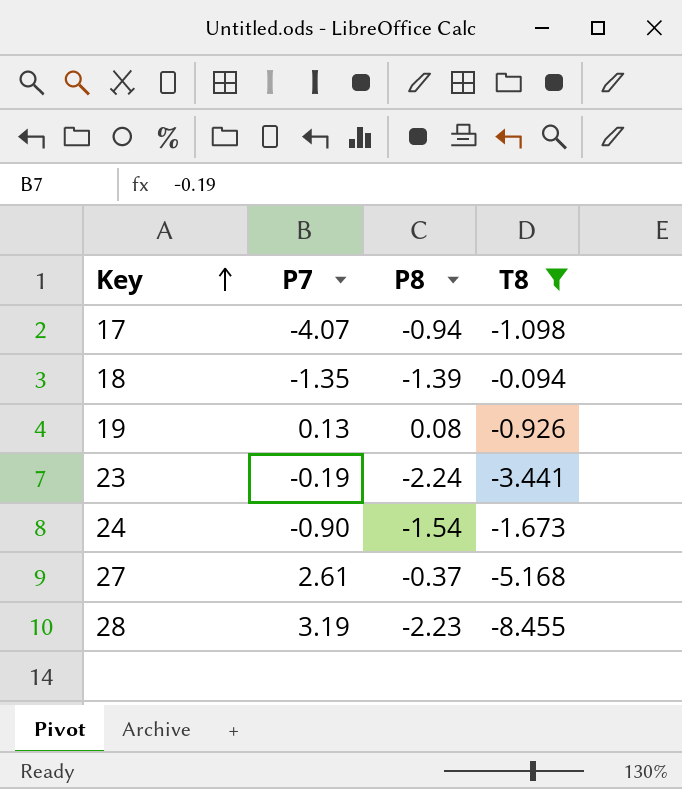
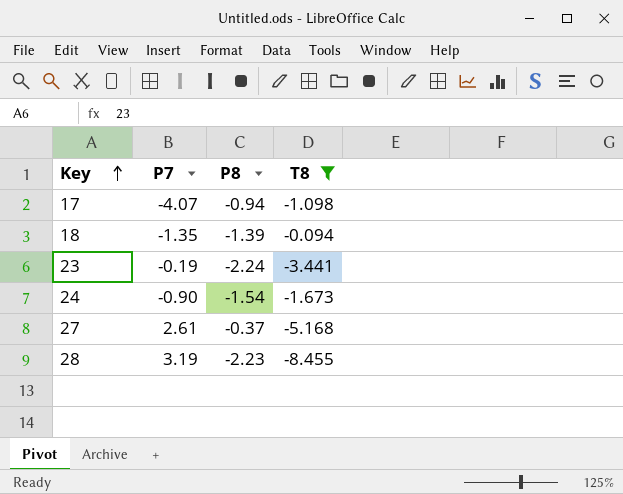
row 19: 0.13 | 0.08 | -0.926 -> none

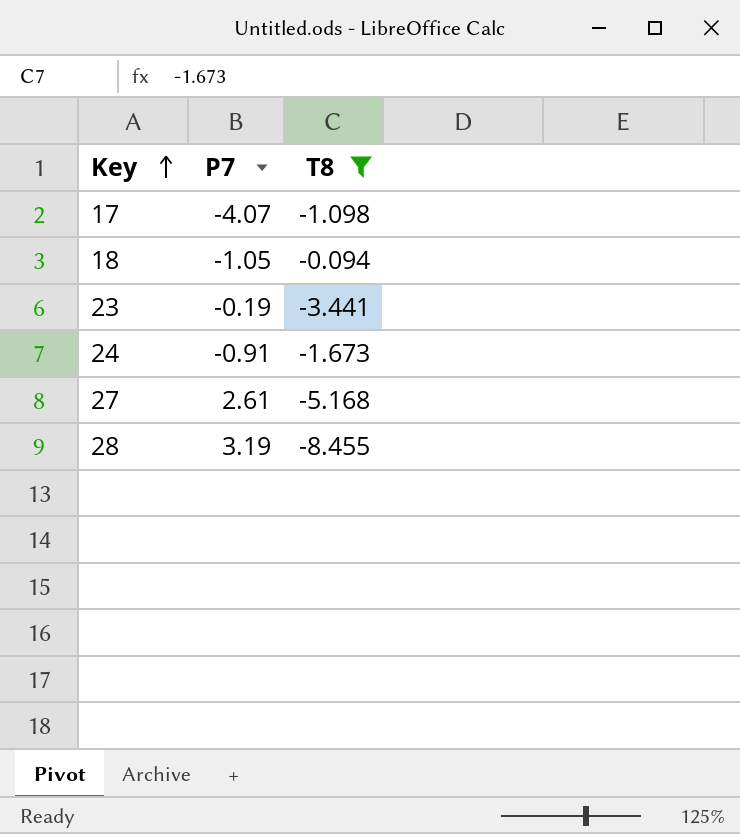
column P8 | position: 3 -> none
18 | P7: -1.35 -> -1.05
24 | P7: -0.90 -> -0.91

